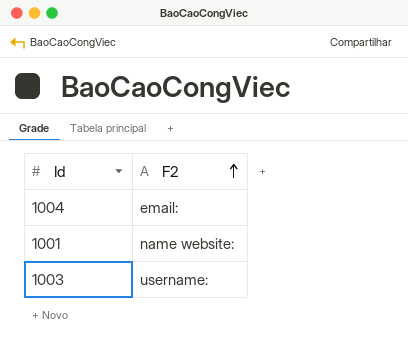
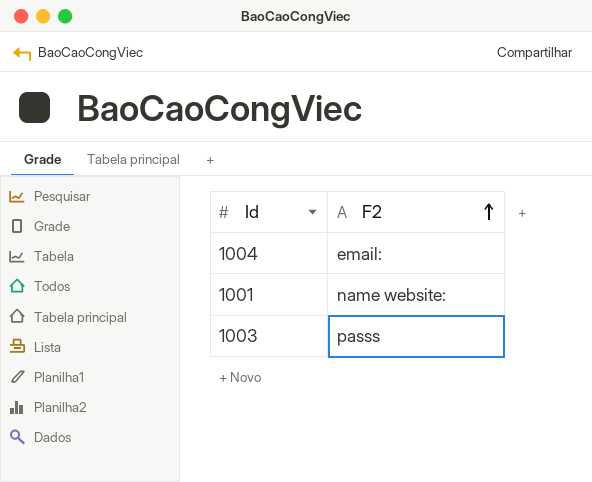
1003 | F2: username: -> passs

